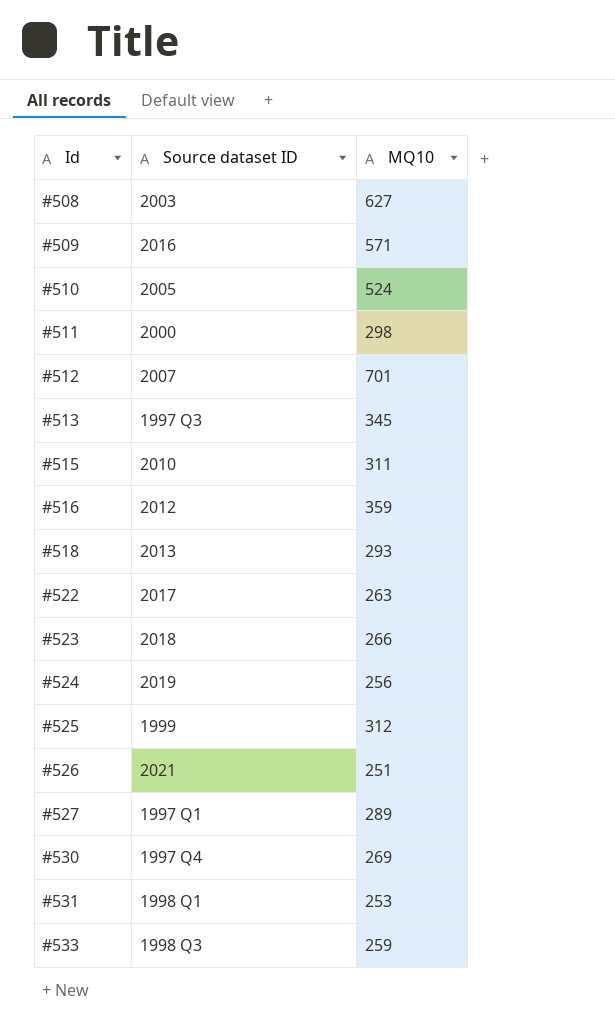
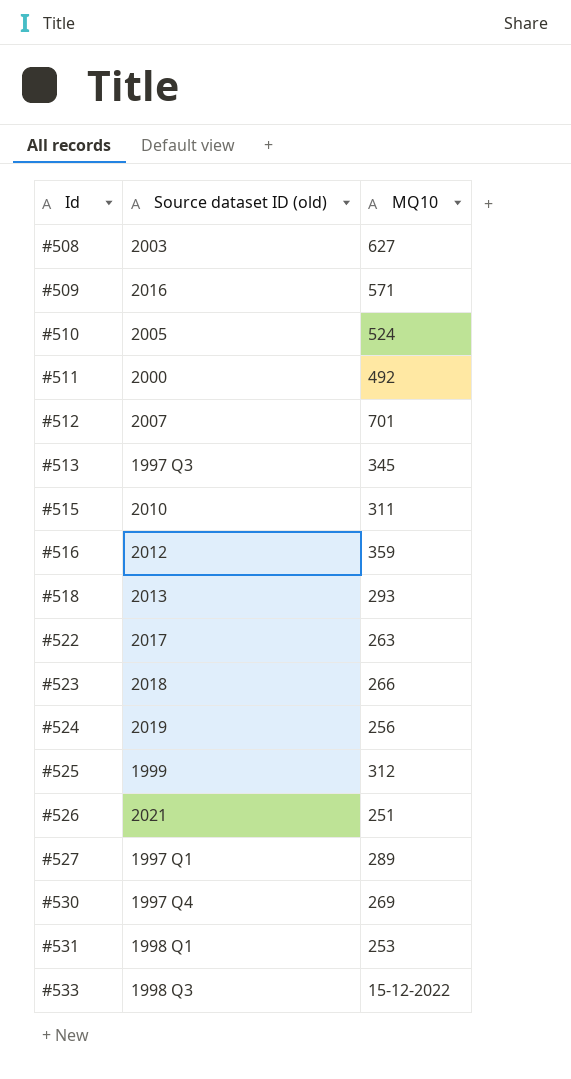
column name: Source dataset ID -> Source dataset ID (old)
#511 | MQ10: 298 -> 492
#533 | MQ10: 259 -> 15-12-2022

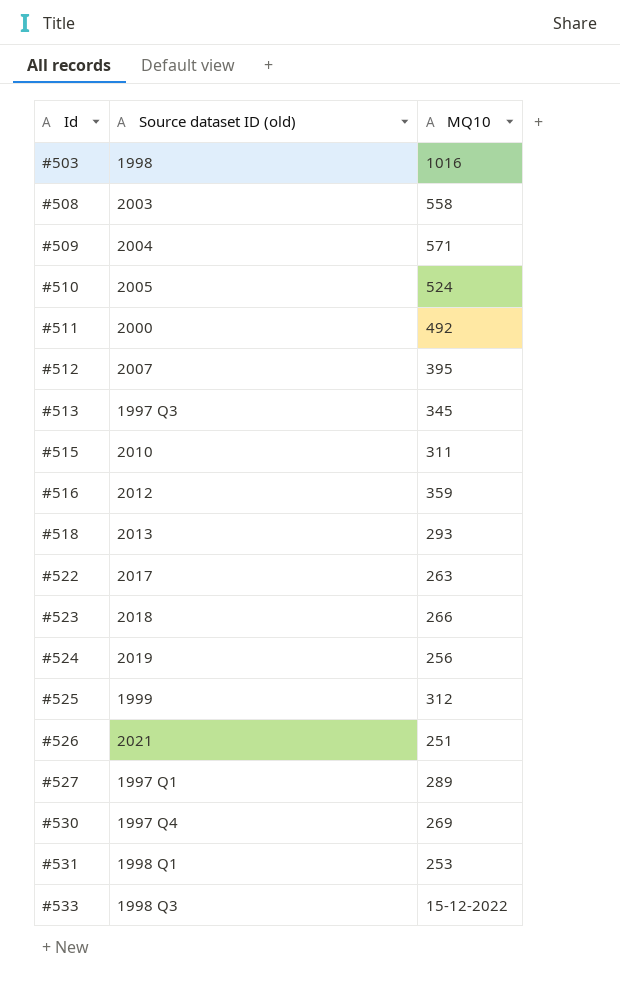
row #503: none -> 1998 | 1016
#508 | MQ10: 627 -> 558
#509 | Source dataset ID (old): 2016 -> 2004
#512 | MQ10: 701 -> 395

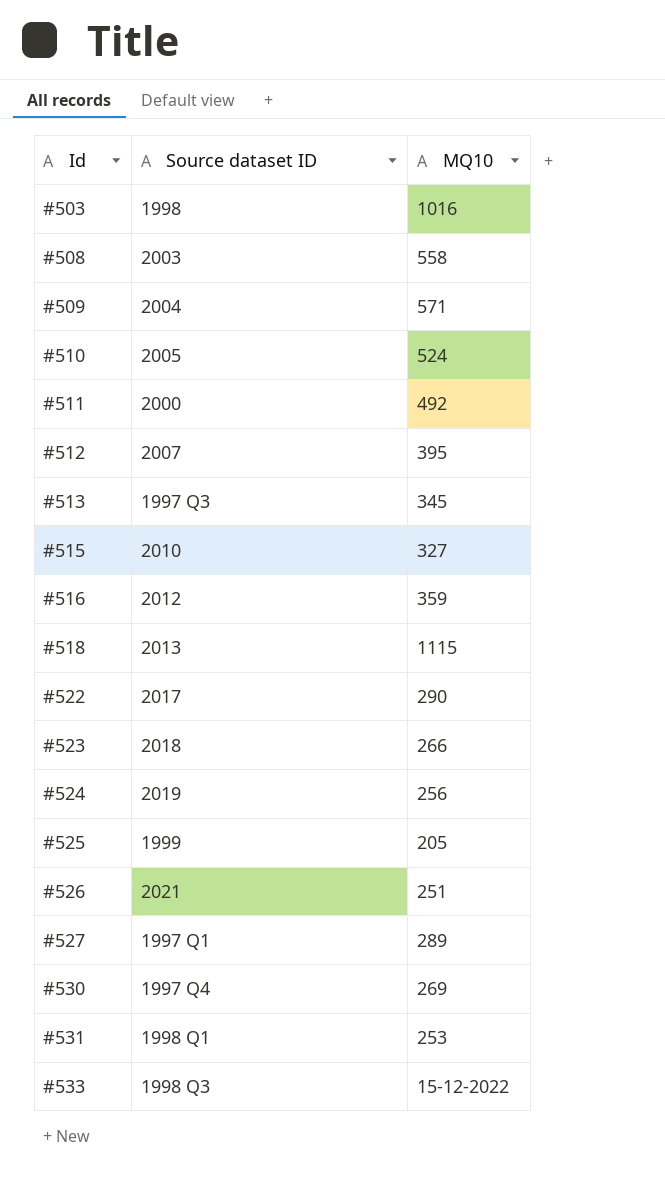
column name: Source dataset ID (old) -> Source dataset ID
#515 | MQ10: 311 -> 327
#518 | MQ10: 293 -> 1115
#522 | MQ10: 263 -> 290
#525 | MQ10: 312 -> 205

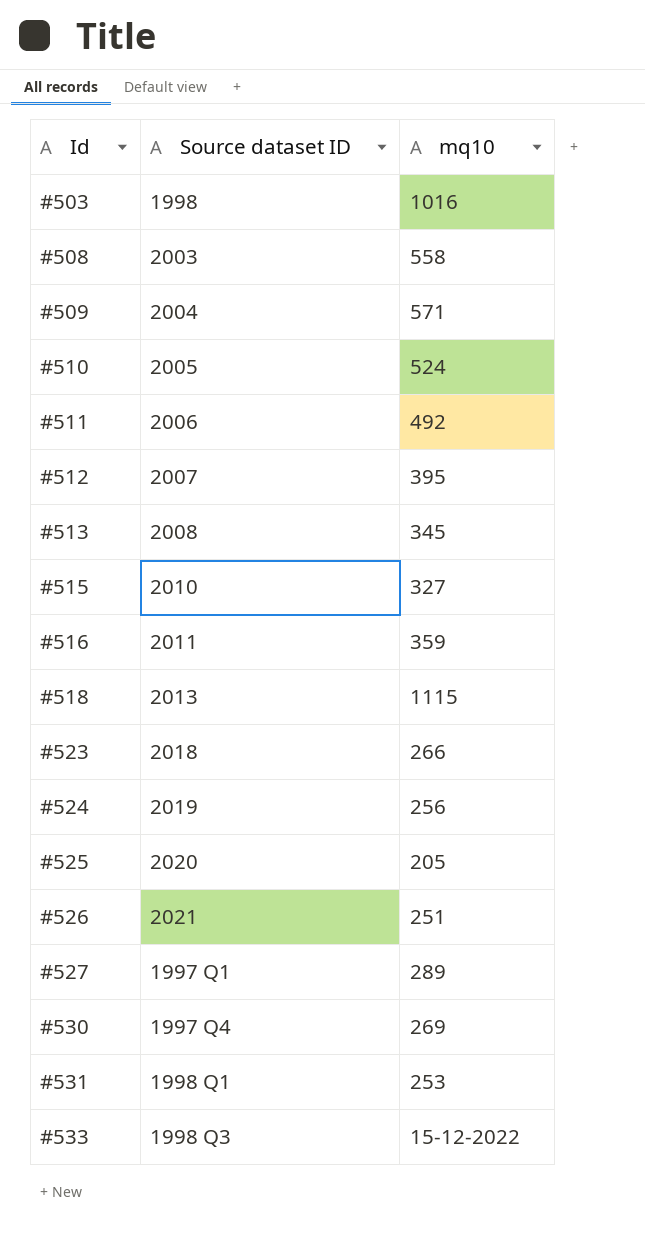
column name: MQ10 -> mq10
row #522: 2017 | 290 -> none
#511 | Source dataset ID: 2000 -> 2006
#513 | Source dataset ID: 1997 Q3 -> 2008
#516 | Source dataset ID: 2012 -> 2011
#525 | Source dataset ID: 1999 -> 2020

